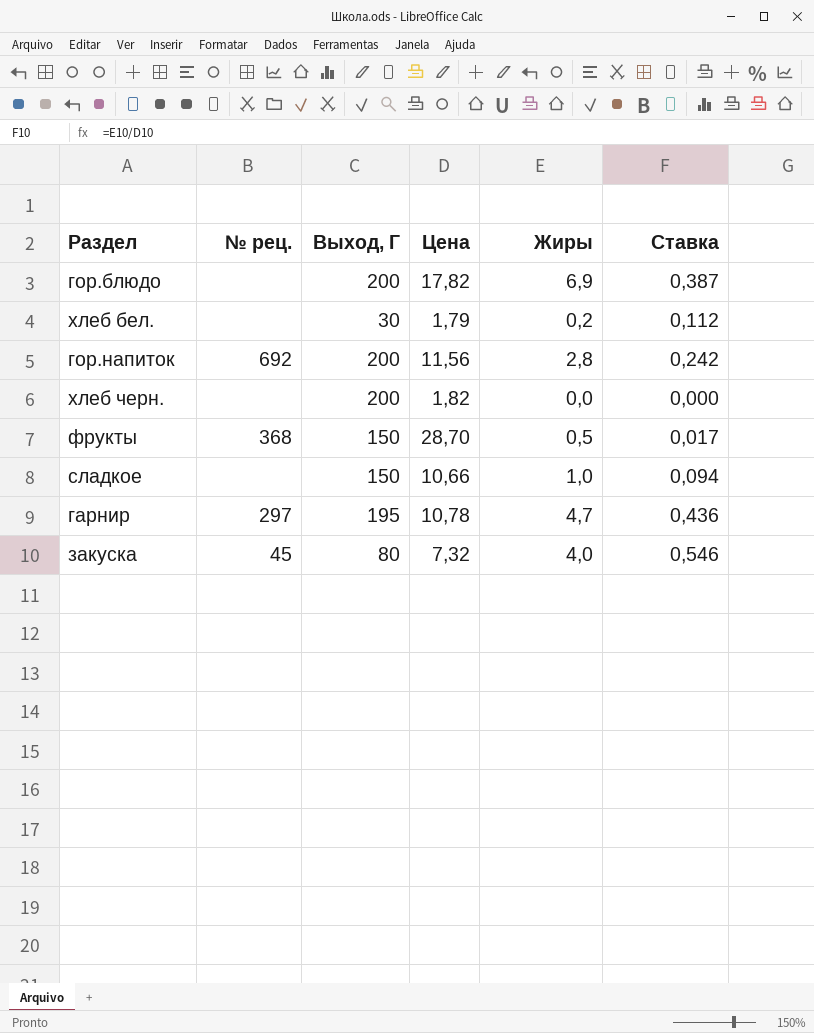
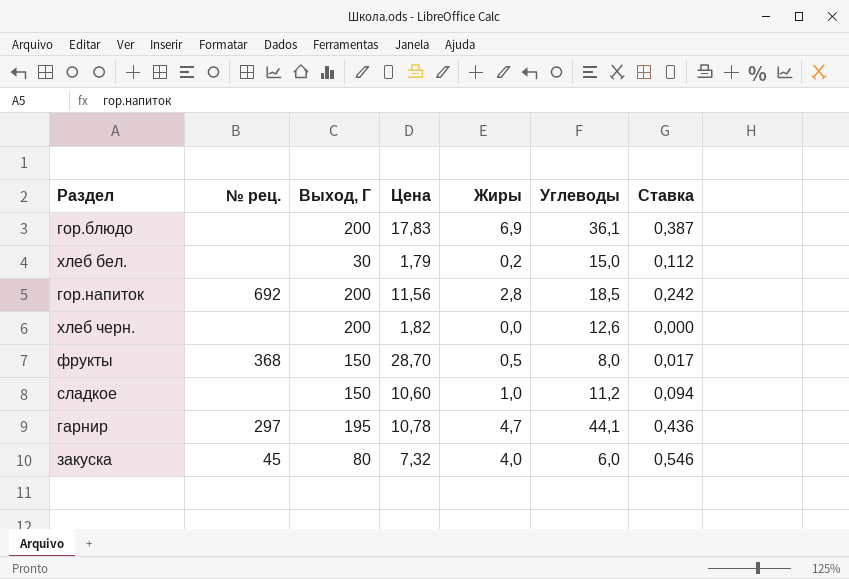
column Углеводы | position: none -> 6
гор.блюдо | Цена: 17,82 -> 17,83
сладкое | Цена: 10,66 -> 10,60

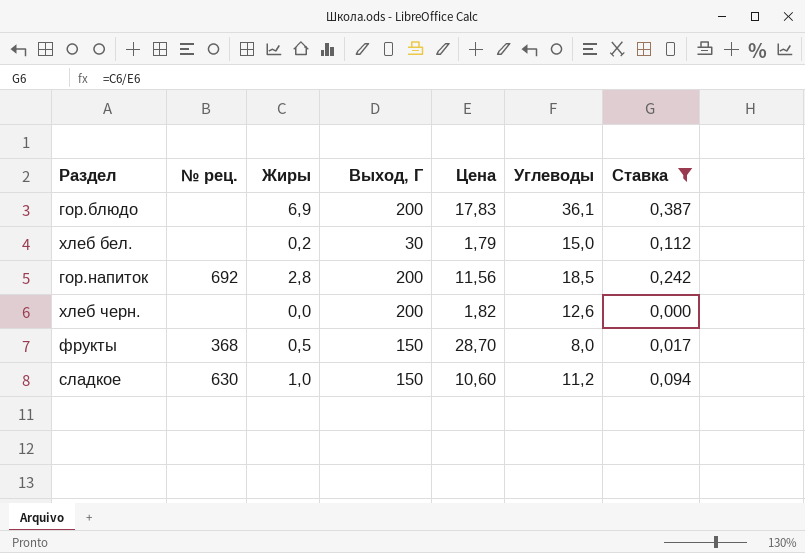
filter: none -> Ставка <= 0,387
column Жиры | position: 5 -> 3
сладкое | № рец.: none -> 630

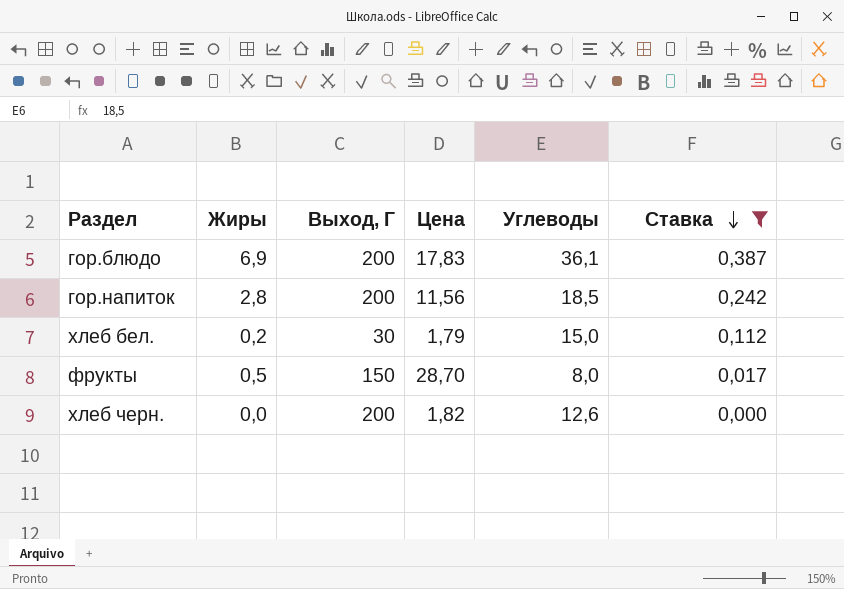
row order: none -> Ставка descending
column № рец. | position: 2 -> none
row сладкое: 630 | 1,0 | 150 | 10,60 | 11,2 | 0,094 -> none

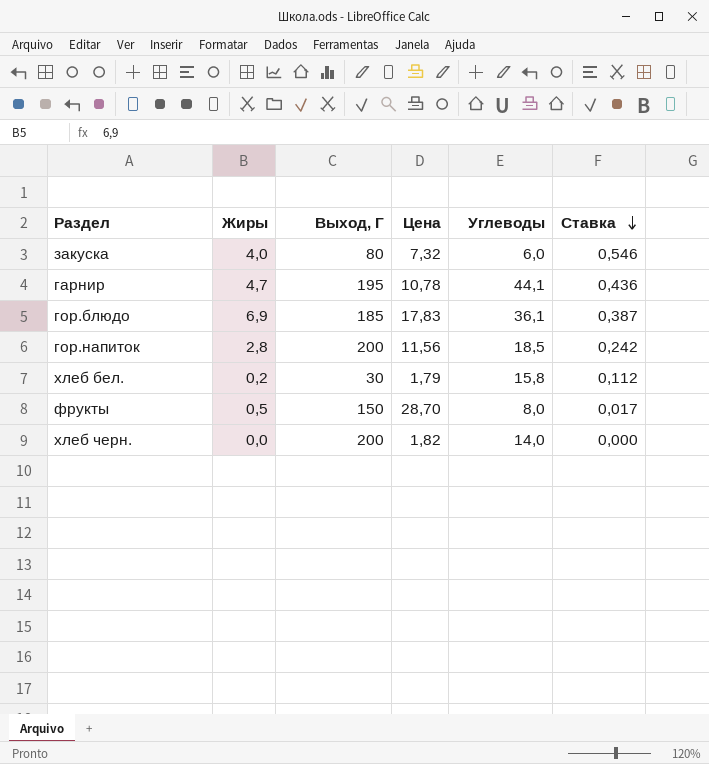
filter: Ставка <= 0,387 -> none
гор.блюдо | Выход, Г: 200 -> 185
хлеб бел. | Углеводы: 15,0 -> 15,8
хлеб черн. | Углеводы: 12,6 -> 14,0

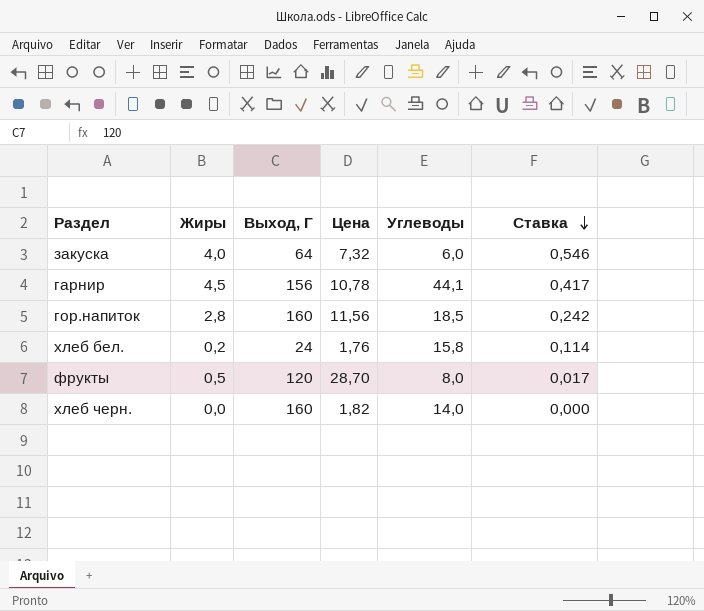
row гор.блюдо: 6,9 | 185 | 17,83 | 36,1 | 0,387 -> none
закуска | Выход, Г: 80 -> 64
гарнир | Жиры: 4,7 -> 4,5
гарнир | Выход, Г: 195 -> 156
гарнир | Ставка: 0,436 -> 0,417
гор.напиток | Выход, Г: 200 -> 160
хлеб бел. | Выход, Г: 30 -> 24
хлеб бел. | Цена: 1,79 -> 1,76
хлеб бел. | Ставка: 0,112 -> 0,114
фрукты | Выход, Г: 150 -> 120
хлеб черн. | Выход, Г: 200 -> 160

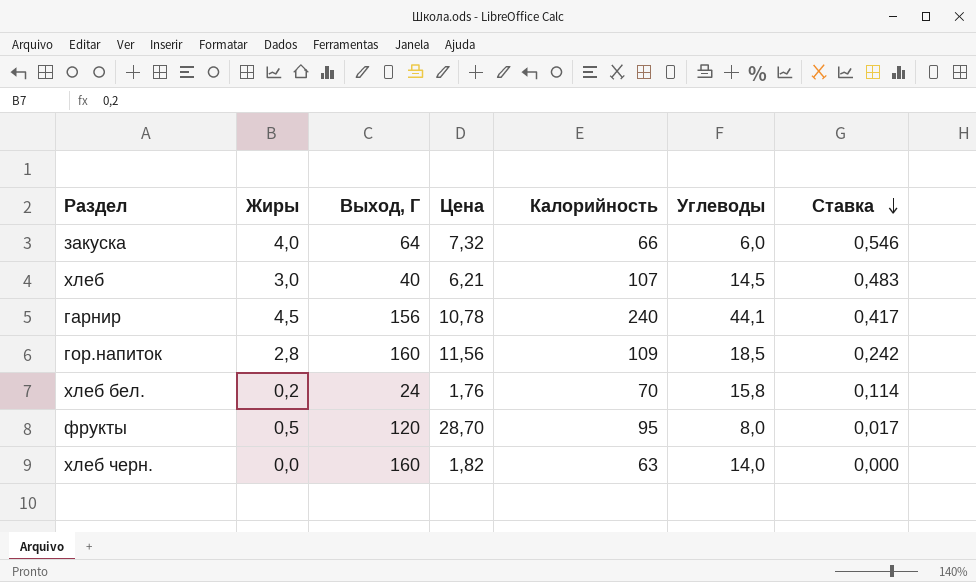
column Калорийность | position: none -> 5
row хлеб: none -> 3,0 | 40 | 6,21 | 107 | 14,5 | 0,483

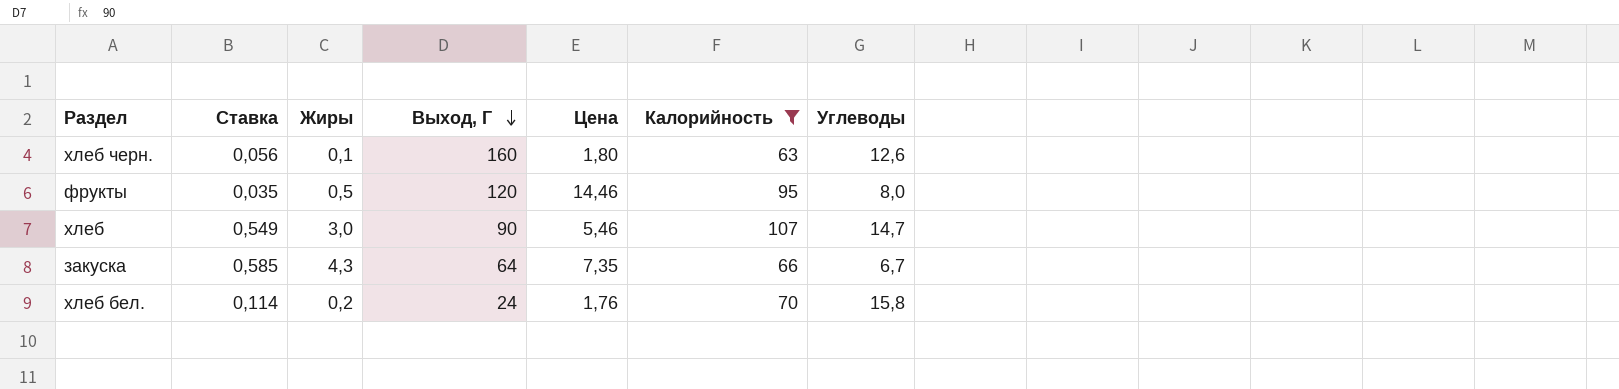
filter: none -> Калорийность <= 107
row order: Ставка descending -> Выход, Г descending
column Ставка | position: 7 -> 2
хлеб черн. | Ставка: 0,000 -> 0,056
хлеб черн. | Жиры: 0,0 -> 0,1
хлеб черн. | Цена: 1,82 -> 1,80
хлеб черн. | Углеводы: 14,0 -> 12,6
фрукты | Ставка: 0,017 -> 0,035
фрукты | Цена: 28,70 -> 14,46
хлеб | Ставка: 0,483 -> 0,549
хлеб | Выход, Г: 40 -> 90
хлеб | Цена: 6,21 -> 5,46
хлеб | Углеводы: 14,5 -> 14,7
закуска | Ставка: 0,546 -> 0,585
закуска | Жиры: 4,0 -> 4,3
закуска | Цена: 7,32 -> 7,35
закуска | Углеводы: 6,0 -> 6,7

